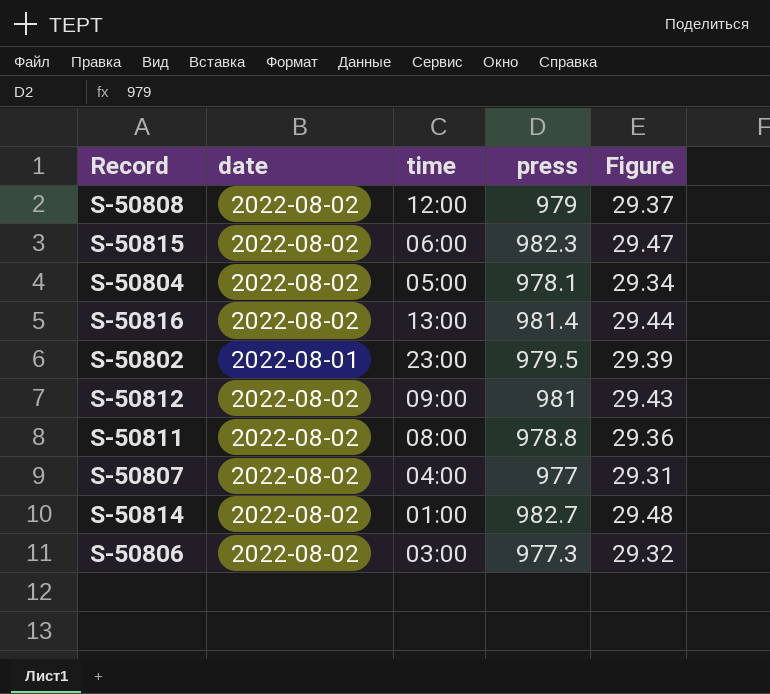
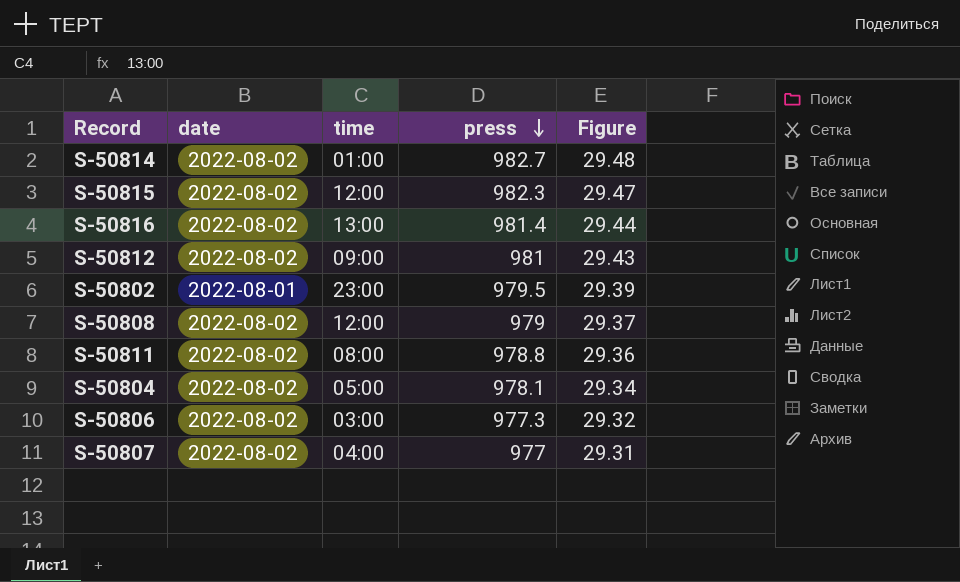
row order: none -> press descending
S-50815 | time: 06:00 -> 12:00

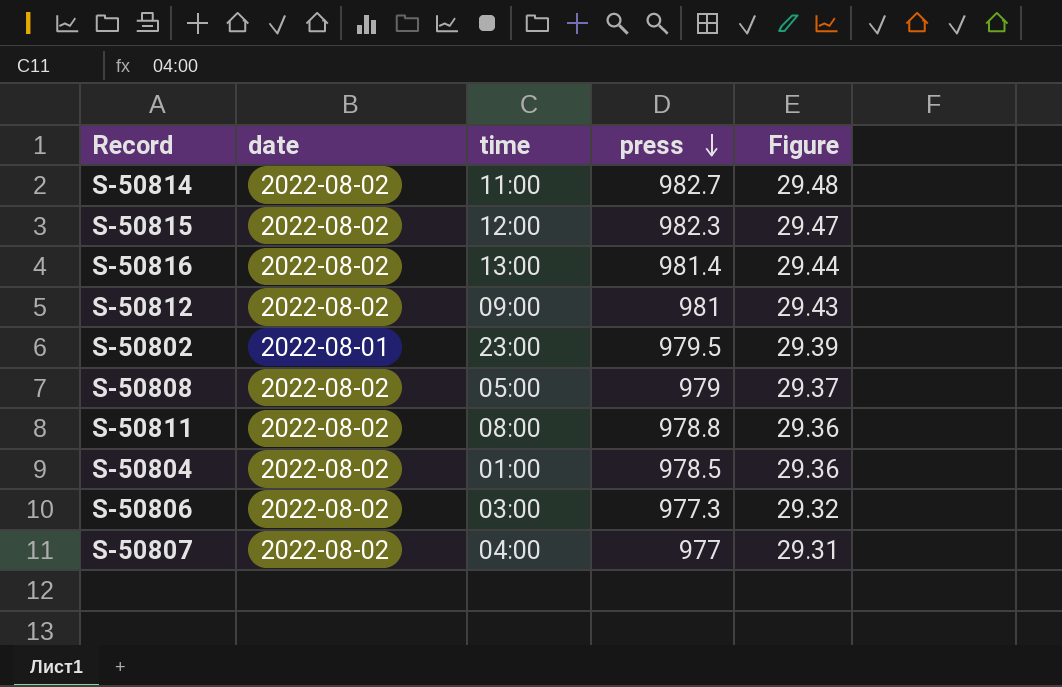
S-50814 | time: 01:00 -> 11:00
S-50808 | time: 12:00 -> 05:00
S-50804 | time: 05:00 -> 01:00
S-50804 | press: 978.1 -> 978.5
S-50804 | Figure: 29.34 -> 29.36

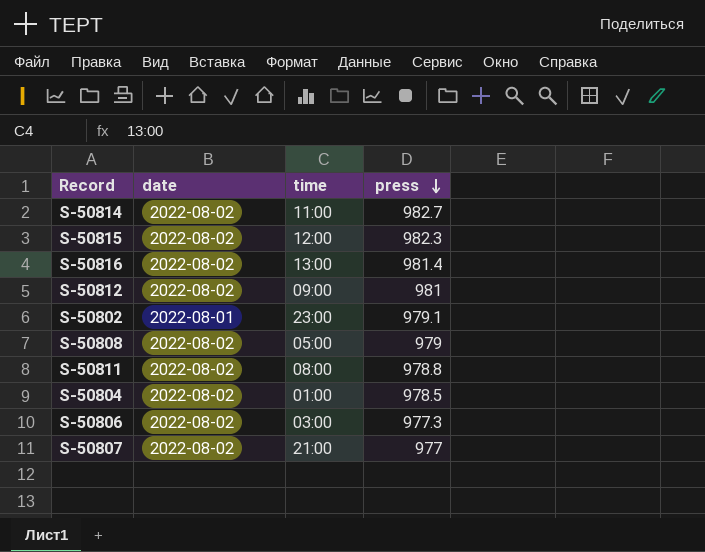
column Figure | formula: [press] * 0.03 -> none
S-50802 | press: 979.5 -> 979.1
S-50807 | time: 04:00 -> 21:00

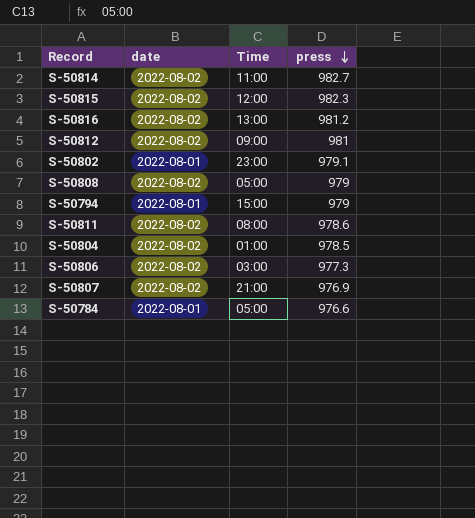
column name: time -> Time
S-50816 | press: 981.4 -> 981.2
row S-50794: none -> 2022-08-01 | 15:00 | 979
S-50811 | press: 978.8 -> 978.6
S-50807 | press: 977 -> 976.9
row S-50784: none -> 2022-08-01 | 05:00 | 976.6

